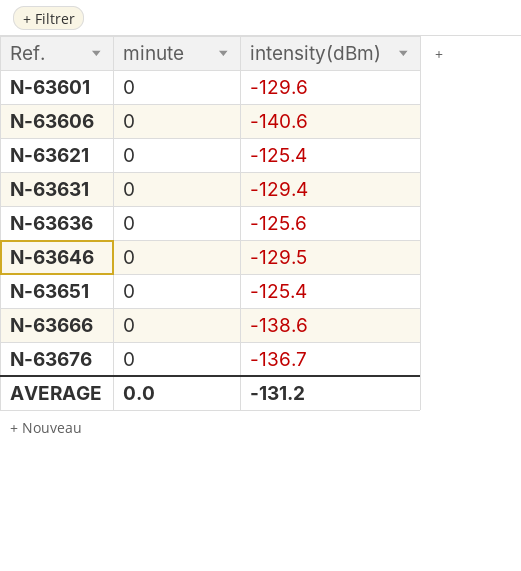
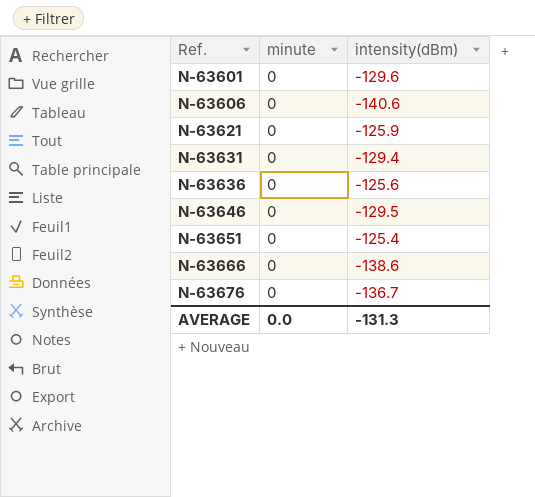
N-63621 | intensity(dBm): -125.4 -> -125.9
AVERAGE | intensity(dBm): -131.2 -> -131.3

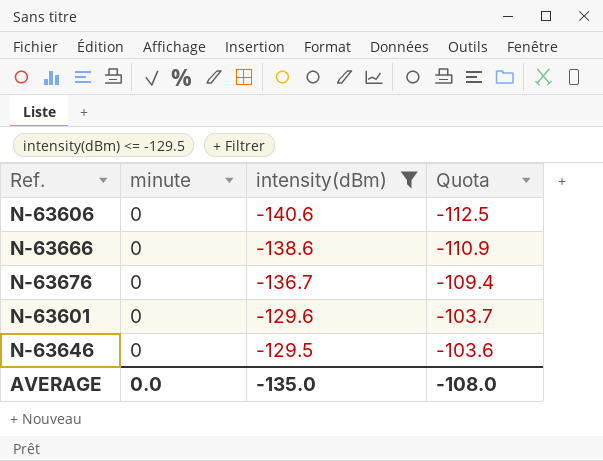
filter: none -> intensity(dBm) <= -129.5
row order: Ref. ascending -> intensity(dBm) ascending
column Quota | formula: none -> [intensity(dBm)] * 0.8
AVERAGE | intensity(dBm): -131.3 -> -135.0

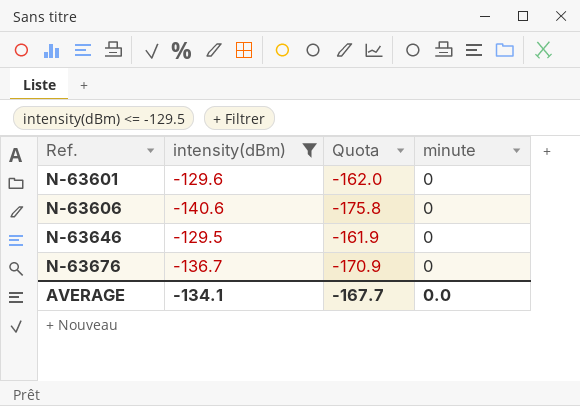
row order: intensity(dBm) ascending -> Ref. ascending
column Quota | formula: [intensity(dBm)] * 0.8 -> [intensity(dBm)] * 1.25
column minute | position: 2 -> 4
row N-63666: 0 | -138.6 | -110.9 -> none
AVERAGE | intensity(dBm): -135.0 -> -134.1
AVERAGE | Quota: -108.0 -> -167.7

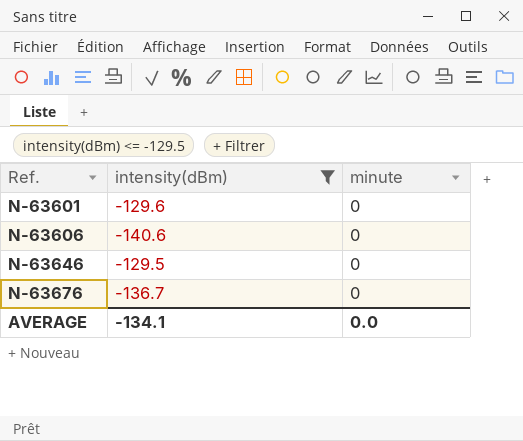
column Quota | formula: [intensity(dBm)] * 1.25 -> none

